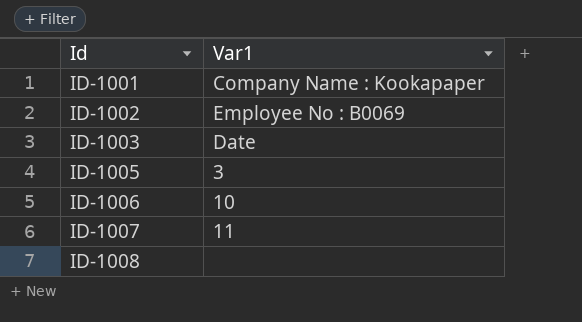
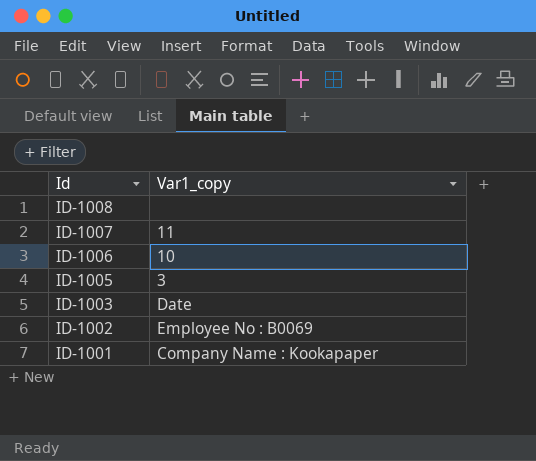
row order: Id ascending -> Id descending
column name: Var1 -> Var1_copy

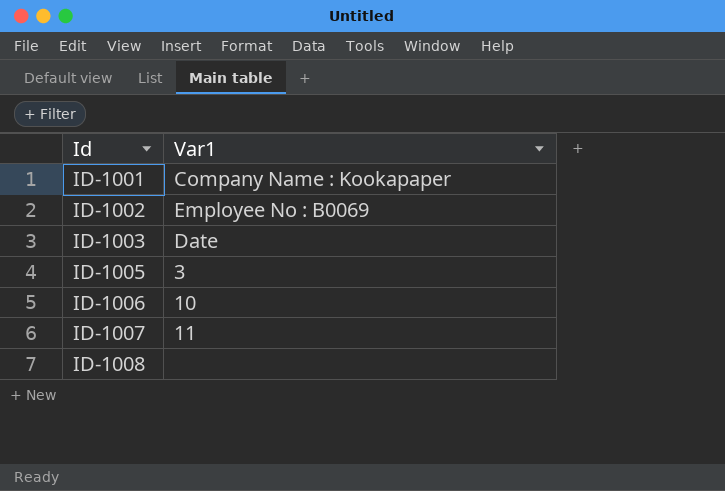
row order: Id descending -> Id ascending
column name: Var1_copy -> Var1

